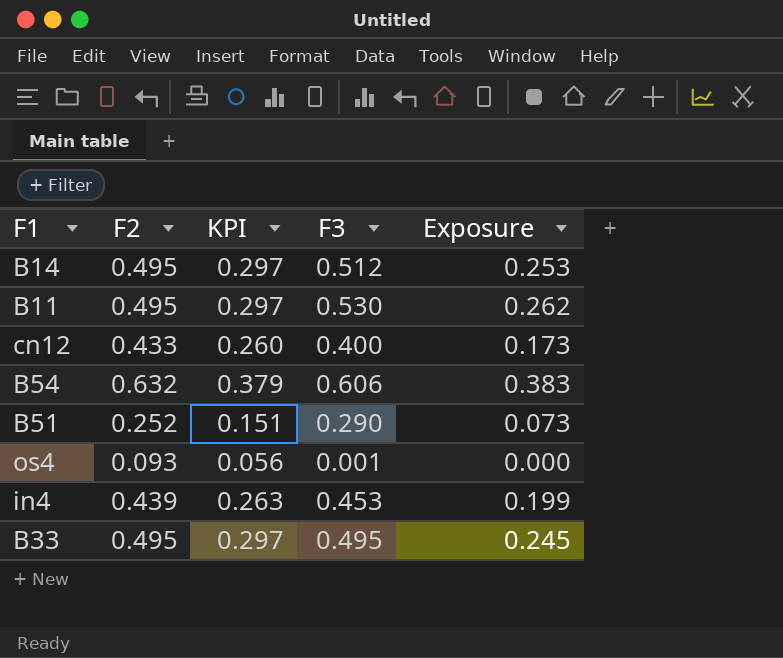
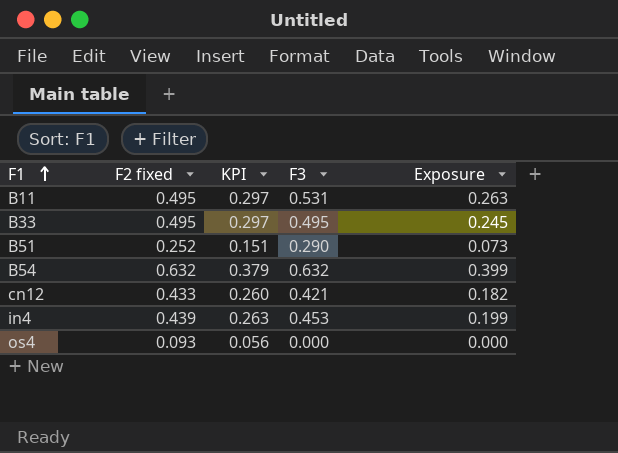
row order: none -> F1 ascending
column name: F2 -> F2 fixed
row B14: 0.495 | 0.297 | 0.512 | 0.253 -> none
B11 | F3: 0.530 -> 0.531
B11 | Exposure: 0.262 -> 0.263
B54 | F3: 0.606 -> 0.632
B54 | Exposure: 0.383 -> 0.399
cn12 | F3: 0.400 -> 0.421
cn12 | Exposure: 0.173 -> 0.182
os4 | F3: 0.001 -> 0.000

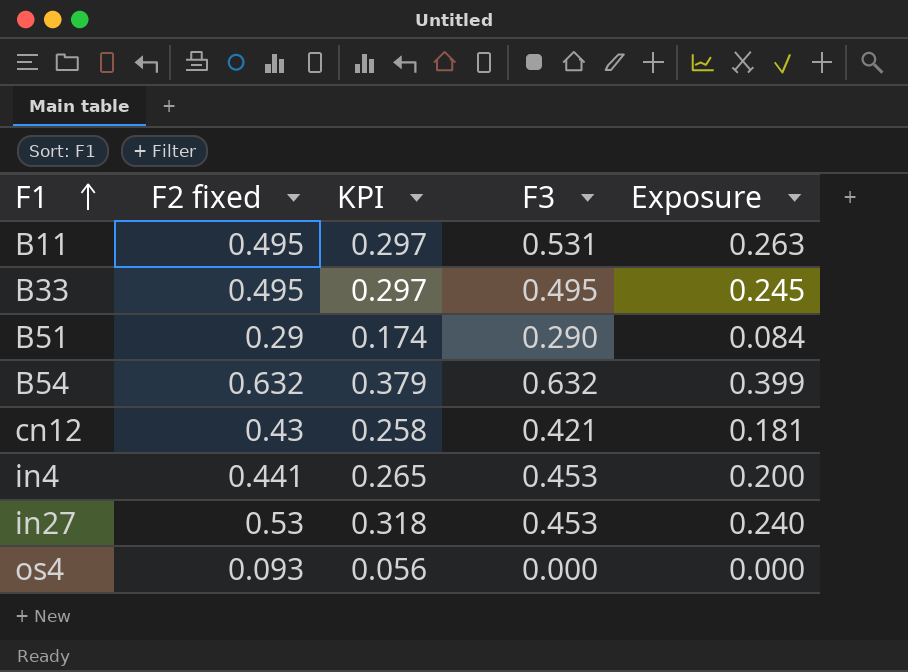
B51 | F2 fixed: 0.252 -> 0.29
B51 | KPI: 0.151 -> 0.174
B51 | Exposure: 0.073 -> 0.084
cn12 | F2 fixed: 0.433 -> 0.43
cn12 | KPI: 0.260 -> 0.258
cn12 | Exposure: 0.182 -> 0.181
in4 | F2 fixed: 0.439 -> 0.441
in4 | KPI: 0.263 -> 0.265
in4 | Exposure: 0.199 -> 0.200
row in27: none -> 0.53 | 0.318 | 0.453 | 0.240

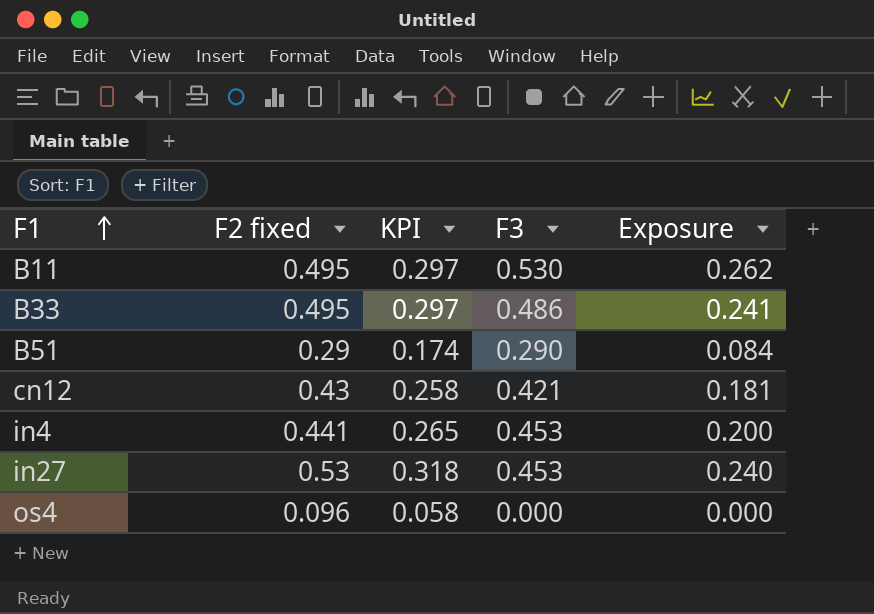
row B54: 0.632 | 0.379 | 0.632 | 0.399 -> none
B11 | F3: 0.531 -> 0.530
B11 | Exposure: 0.263 -> 0.262
B33 | F3: 0.495 -> 0.486
B33 | Exposure: 0.245 -> 0.241
os4 | F2 fixed: 0.093 -> 0.096
os4 | KPI: 0.056 -> 0.058

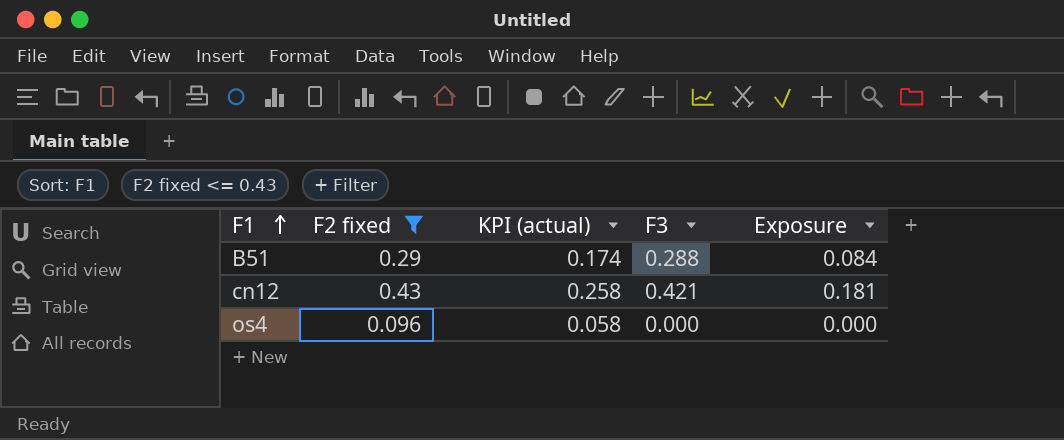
filter: none -> F2 fixed <= 0.43
column name: KPI -> KPI (actual)
B51 | F3: 0.290 -> 0.288

